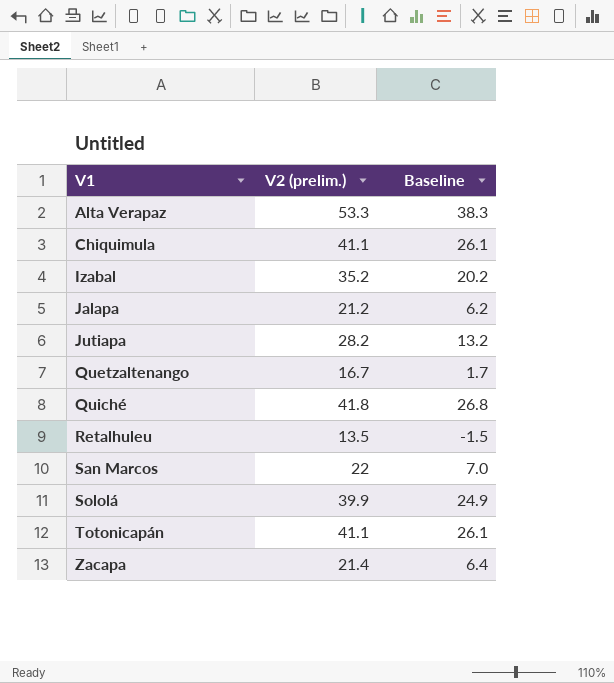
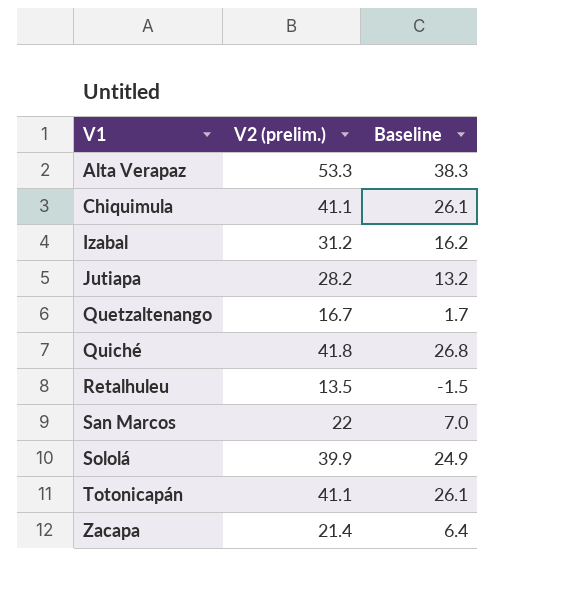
row Jalapa: 21.2 | 6.2 -> none
Izabal | V2 (prelim.): 35.2 -> 31.2
Izabal | Baseline: 20.2 -> 16.2

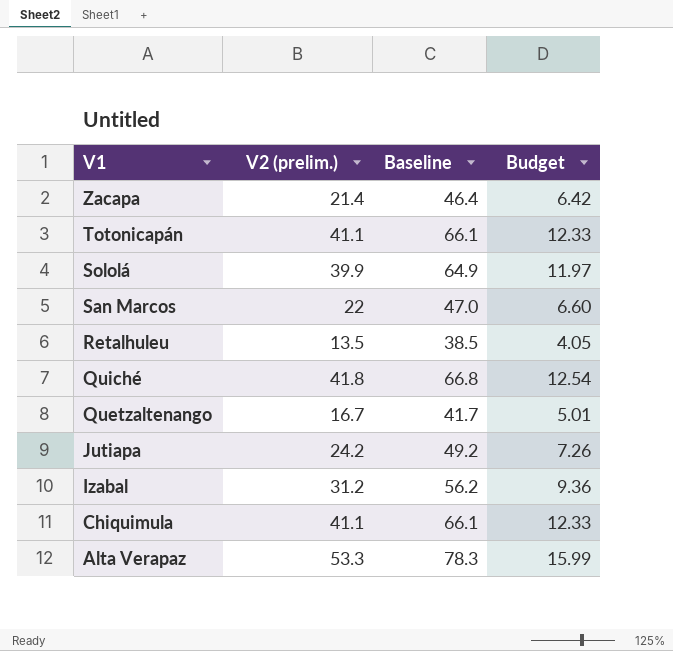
row order: V1 ascending -> V1 descending
column Baseline | formula: [V2 (prelim.)] - 15 -> [V2 (prelim.)] + 25
column Budget | formula: none -> [V2 (prelim.)] * 0.3
Jutiapa | V2 (prelim.): 28.2 -> 24.2

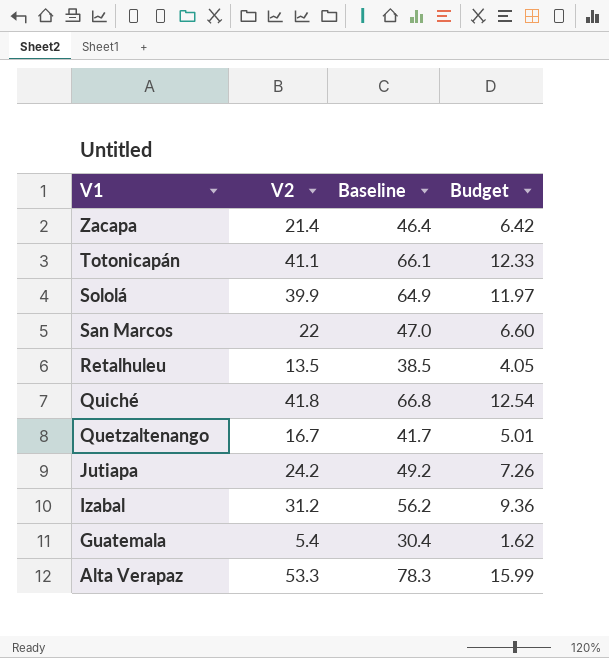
column name: V2 (prelim.) -> V2
row Chiquimula: 41.1 | 66.1 | 12.33 -> none
row Guatemala: none -> 5.4 | 30.4 | 1.62

